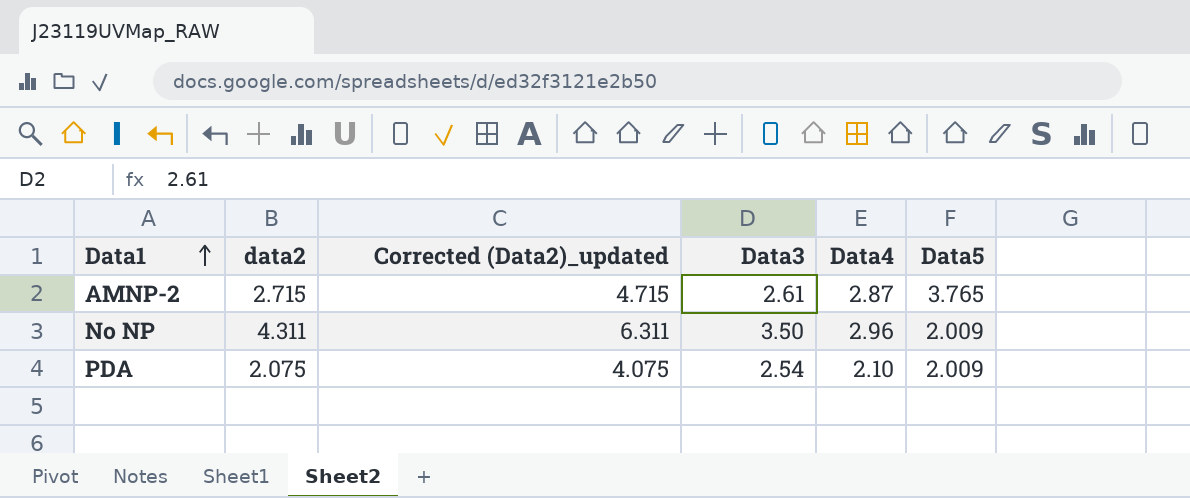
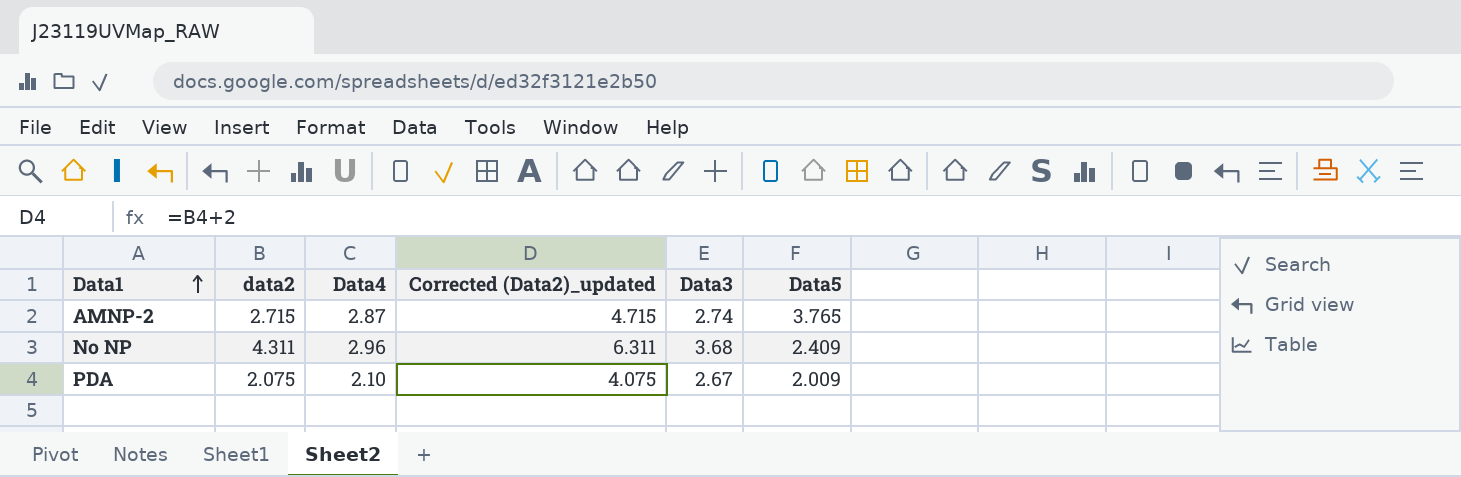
column Data4 | position: 5 -> 3
AMNP-2 | Data3: 2.61 -> 2.74
No NP | Data3: 3.50 -> 3.68
No NP | Data5: 2.009 -> 2.409
PDA | Data3: 2.54 -> 2.67

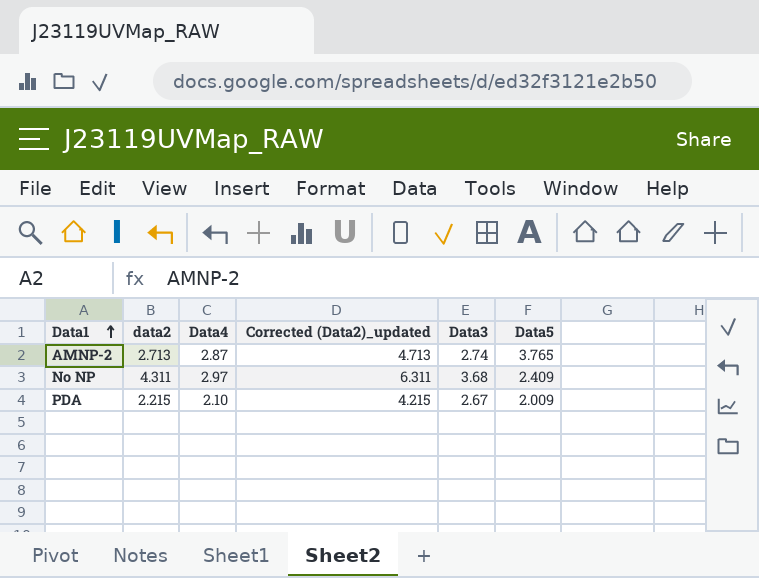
AMNP-2 | data2: 2.715 -> 2.713
AMNP-2 | Corrected (Data2)_updated: 4.715 -> 4.713
No NP | Data4: 2.96 -> 2.97
PDA | data2: 2.075 -> 2.215
PDA | Corrected (Data2)_updated: 4.075 -> 4.215

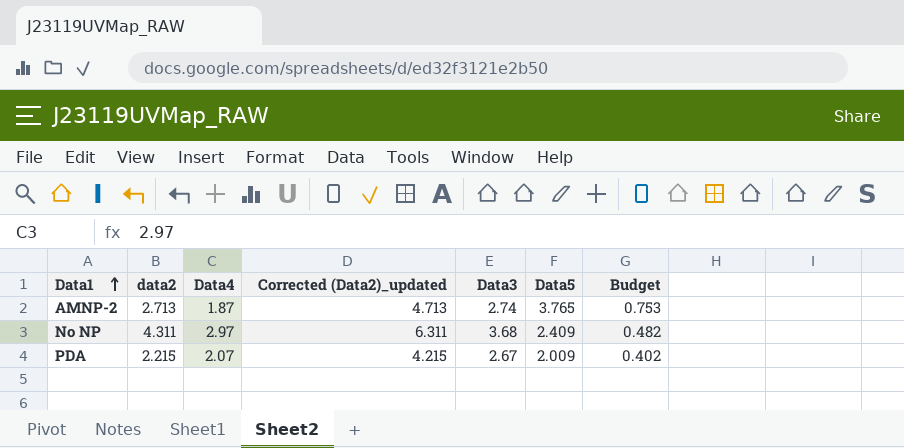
column Budget | formula: none -> [Data5] * 0.2
AMNP-2 | Data4: 2.87 -> 1.87
PDA | Data4: 2.10 -> 2.07

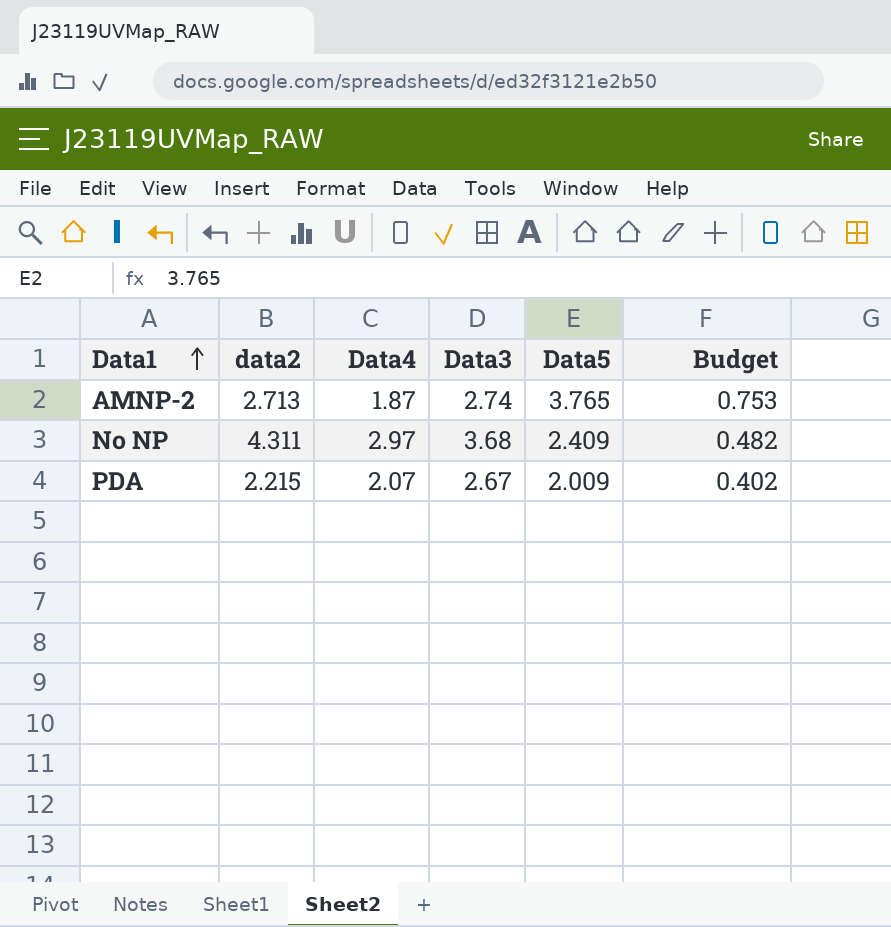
column Corrected (Data2)_updated | formula: [data2] + 2 -> none

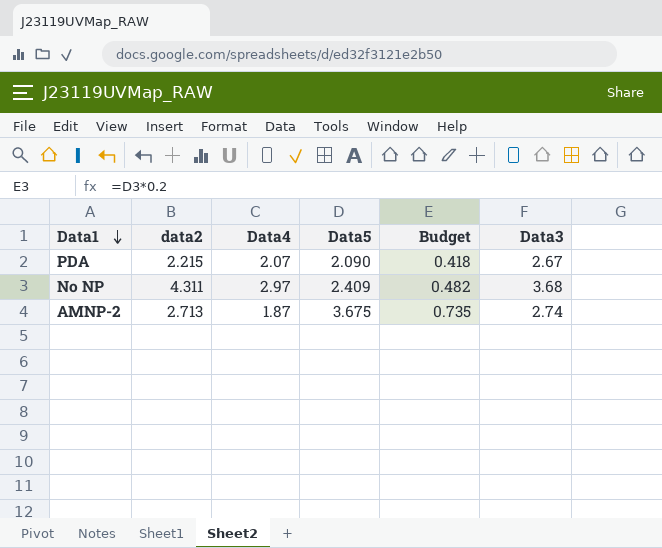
row order: Data1 ascending -> Data1 descending
column Data3 | position: 4 -> 6
PDA | Data5: 2.009 -> 2.090
PDA | Budget: 0.402 -> 0.418
AMNP-2 | Data5: 3.765 -> 3.675
AMNP-2 | Budget: 0.753 -> 0.735

